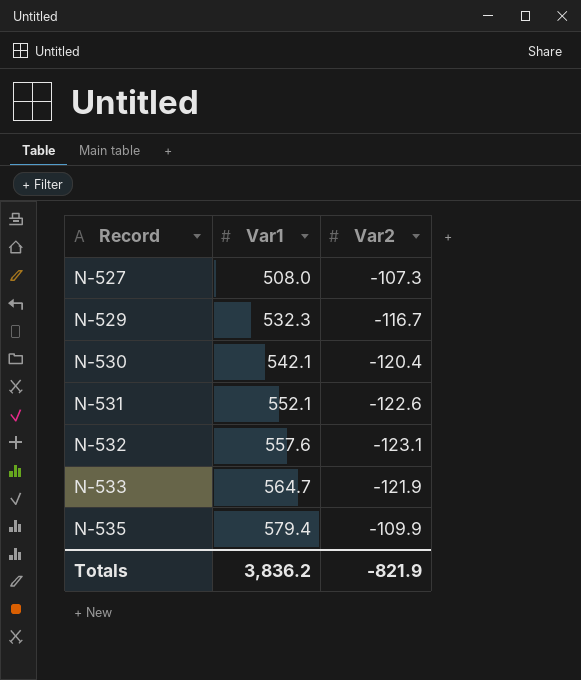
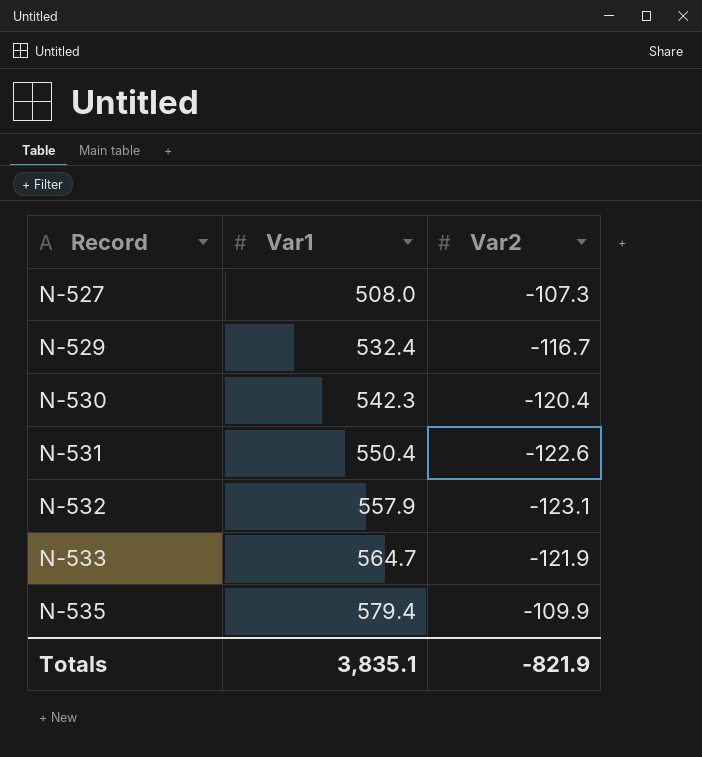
N-529 | Var1: 532.3 -> 532.4
N-530 | Var1: 542.1 -> 542.3
N-531 | Var1: 552.1 -> 550.4
N-532 | Var1: 557.6 -> 557.9
Totals | Var1: 3,836.2 -> 3,835.1

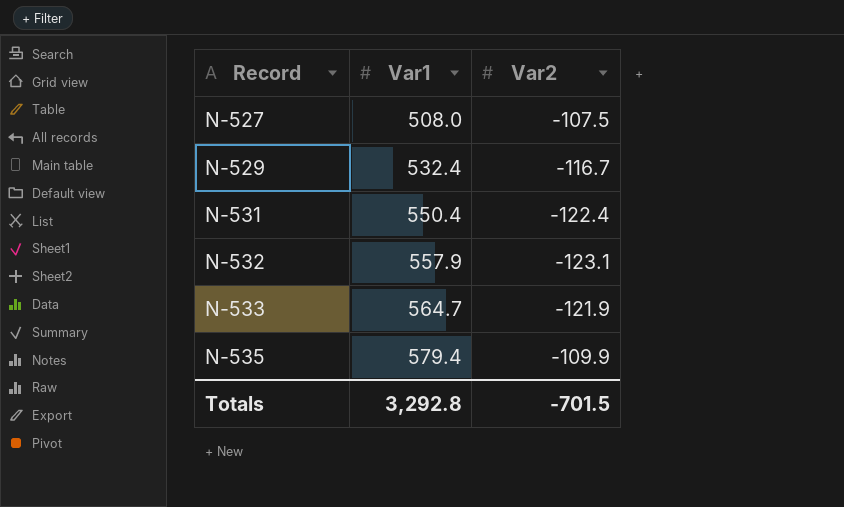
row N-530: 542.3 | -120.4 -> none
N-527 | Var2: -107.3 -> -107.5
N-531 | Var2: -122.6 -> -122.4
Totals | Var1: 3,835.1 -> 3,292.8
Totals | Var2: -821.9 -> -701.5

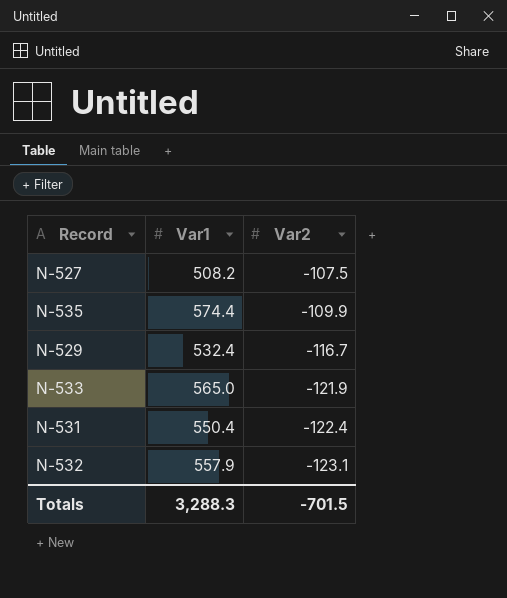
row order: Record ascending -> Var2 descending
N-527 | Var1: 508.0 -> 508.2
N-535 | Var1: 579.4 -> 574.4
N-533 | Var1: 564.7 -> 565.0
Totals | Var1: 3,292.8 -> 3,288.3

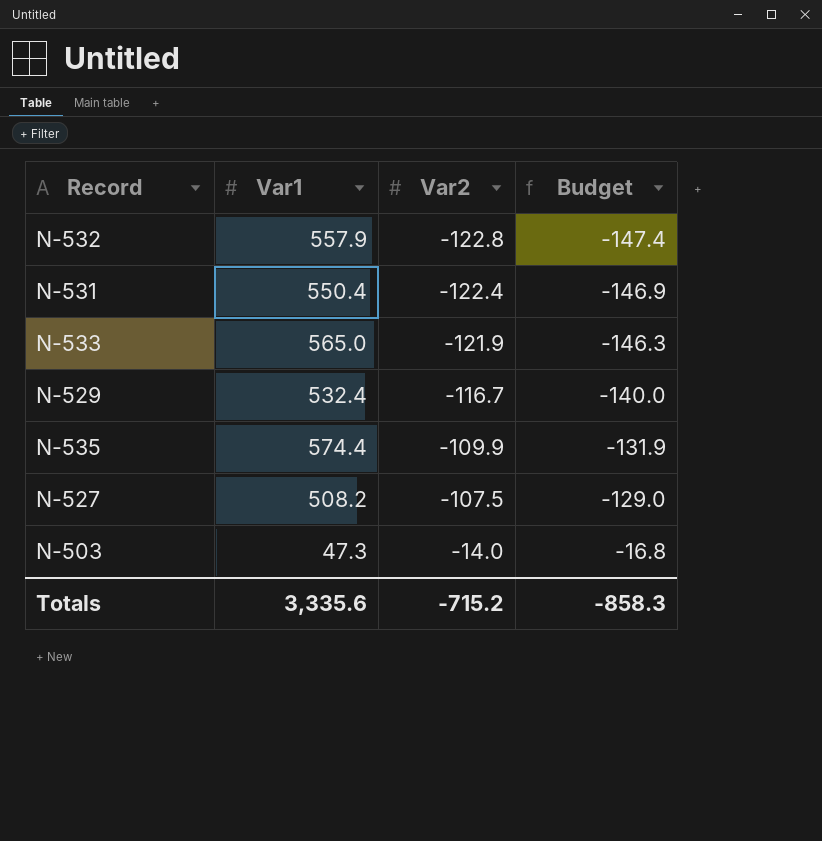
row order: Var2 descending -> Var2 ascending
column Budget | formula: none -> [Var2] * 1.2
N-532 | Var2: -123.1 -> -122.8
row N-503: none -> 47.3 | -14.0 | -16.8
Totals | Var1: 3,288.3 -> 3,335.6
Totals | Var2: -701.5 -> -715.2

